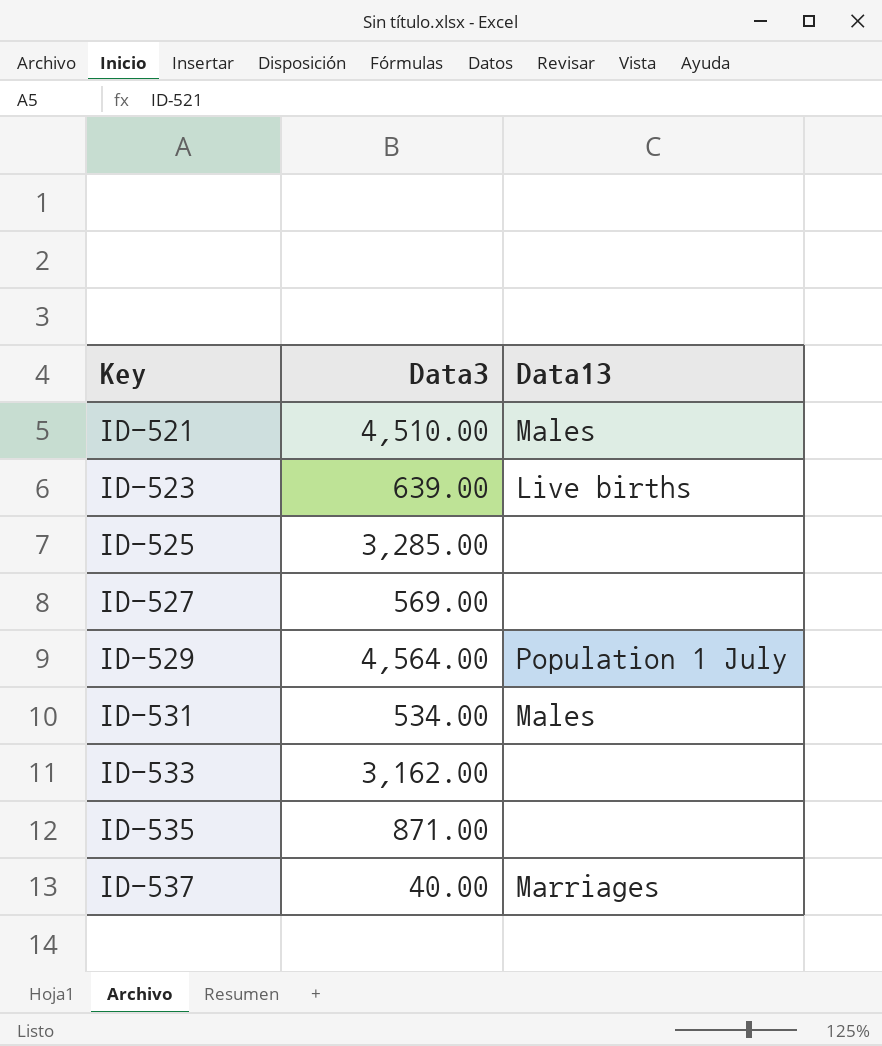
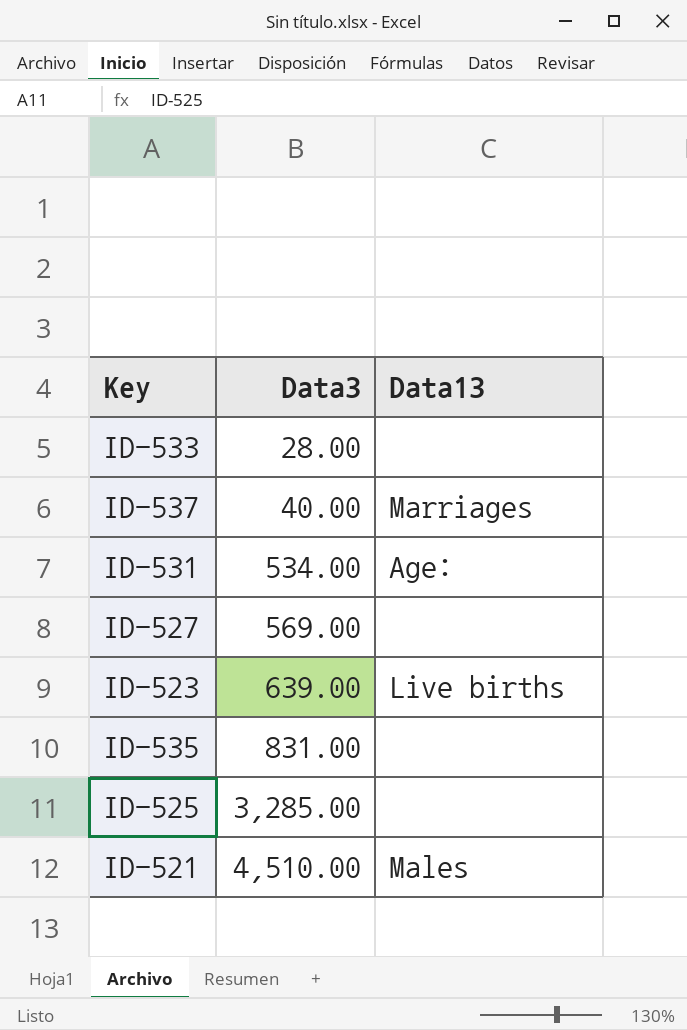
row order: Key ascending -> Data3 ascending
row ID-529: 4,564.00 | Population 1 July -> none
ID-533 | Data3: 3,162.00 -> 28.00
ID-531 | Data13: Males -> Age:
ID-535 | Data3: 871.00 -> 831.00

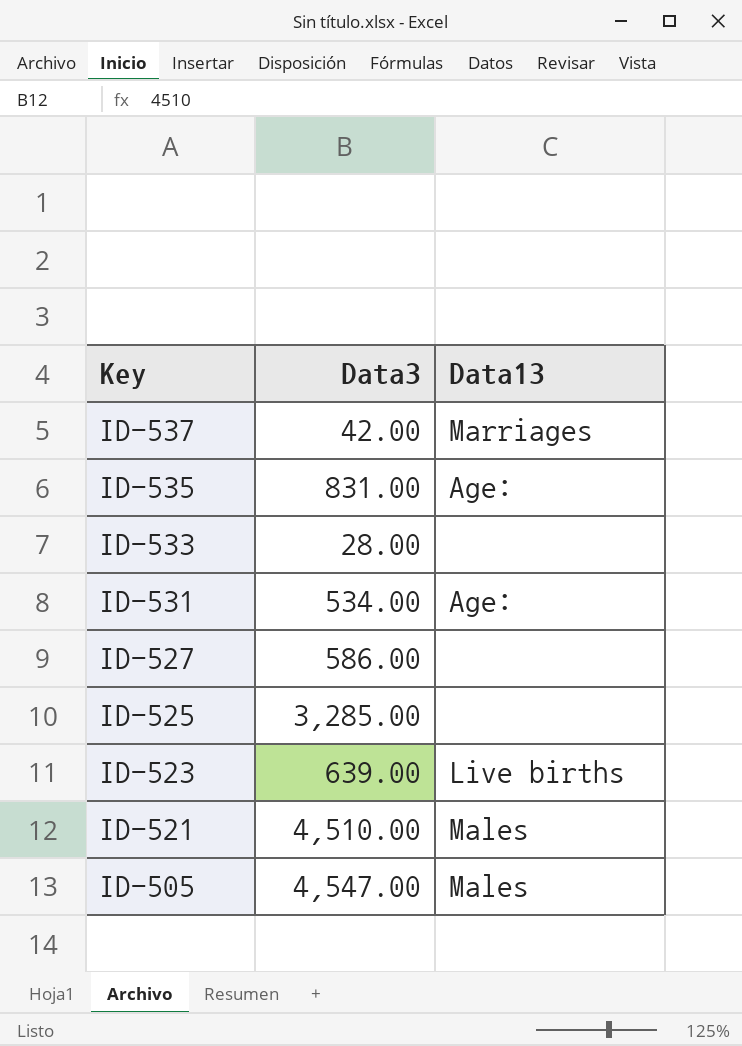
row order: Data3 ascending -> Key descending
ID-537 | Data3: 40.00 -> 42.00
ID-535 | Data13: none -> Age:
ID-527 | Data3: 569.00 -> 586.00
row ID-505: none -> 4,547.00 | Males

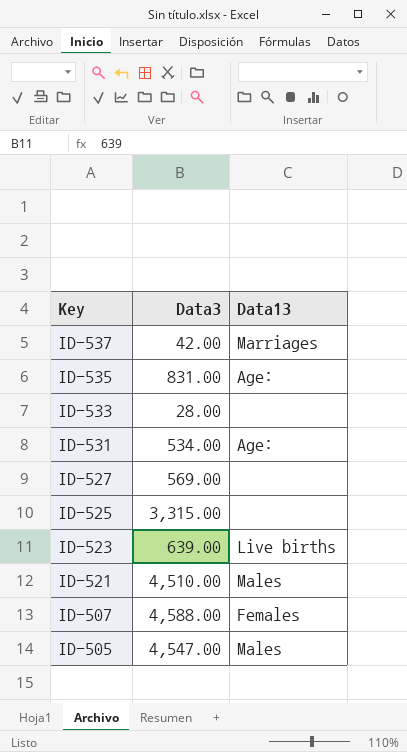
ID-527 | Data3: 586.00 -> 569.00
ID-525 | Data3: 3,285.00 -> 3,315.00
row ID-507: none -> 4,588.00 | Females

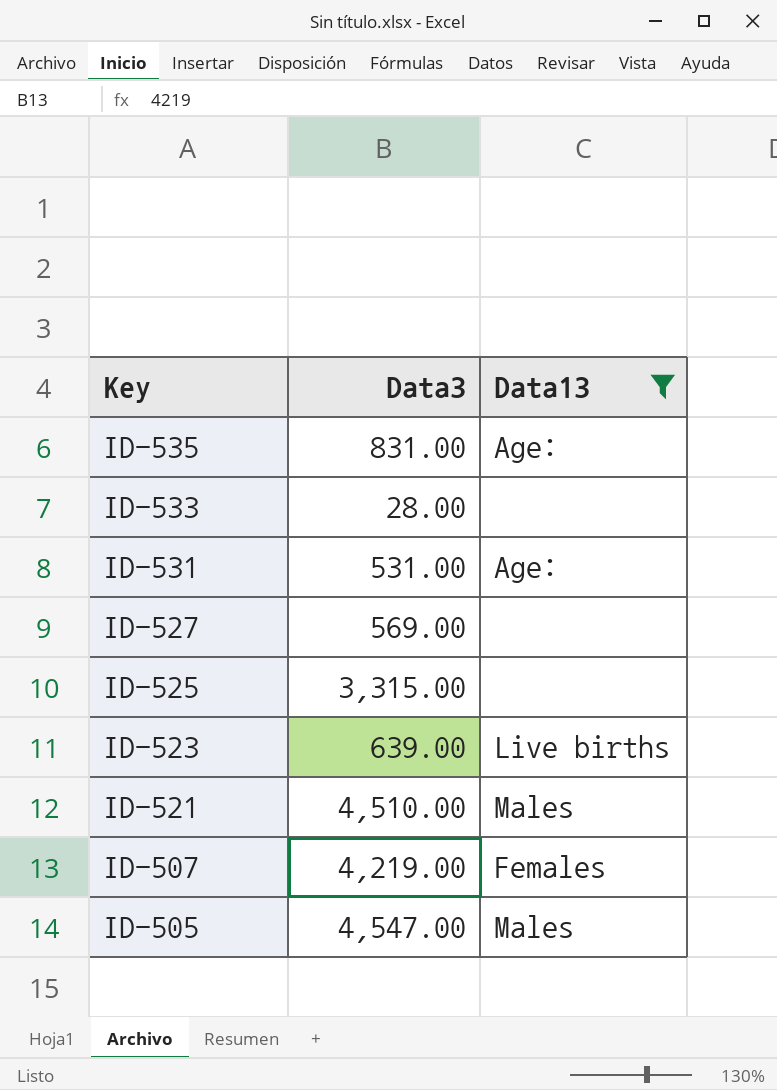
filter: none -> Data13 != Marriages
ID-531 | Data3: 534.00 -> 531.00
ID-507 | Data3: 4,588.00 -> 4,219.00

